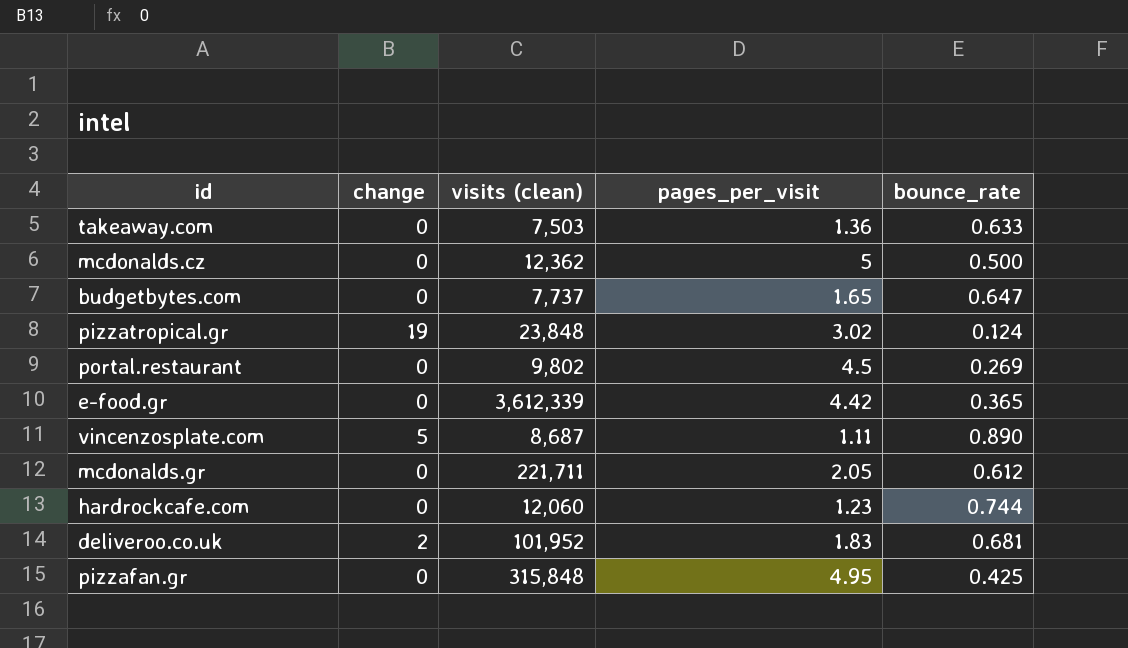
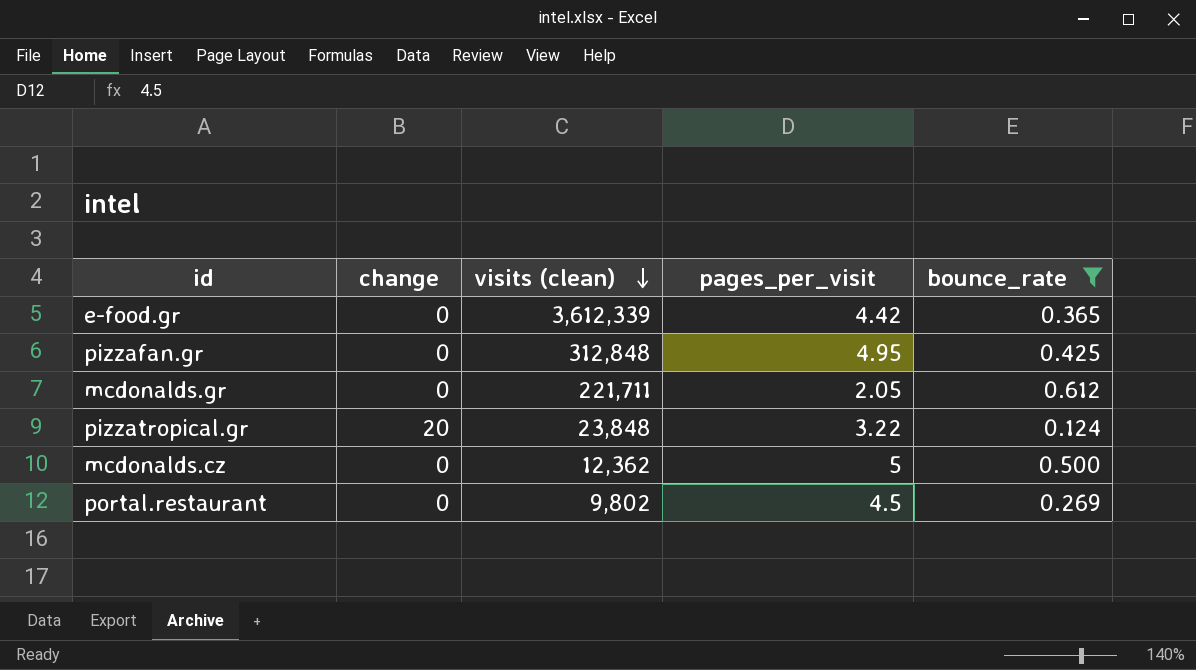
filter: none -> bounce_rate <= 0.612
row order: none -> visits (clean) descending
pizzafan.gr | visits (clean): 315,848 -> 312,848
pizzatropical.gr | change: 19 -> 20
pizzatropical.gr | pages_per_visit: 3.02 -> 3.22

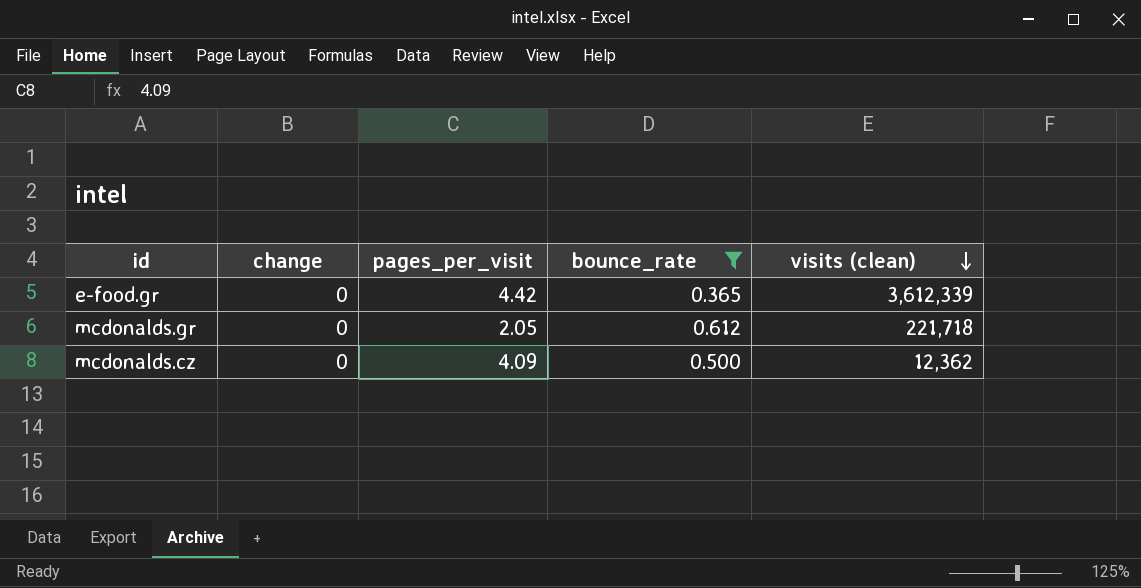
column visits (clean) | position: 3 -> 5
row pizzafan.gr: 0 | 312,848 | 4.95 | 0.425 -> none
row pizzatropical.gr: 20 | 23,848 | 3.22 | 0.124 -> none
row portal.restaurant: 0 | 9,802 | 4.5 | 0.269 -> none
mcdonalds.gr | visits (clean): 221,711 -> 221,718
mcdonalds.cz | pages_per_visit: 5 -> 4.09

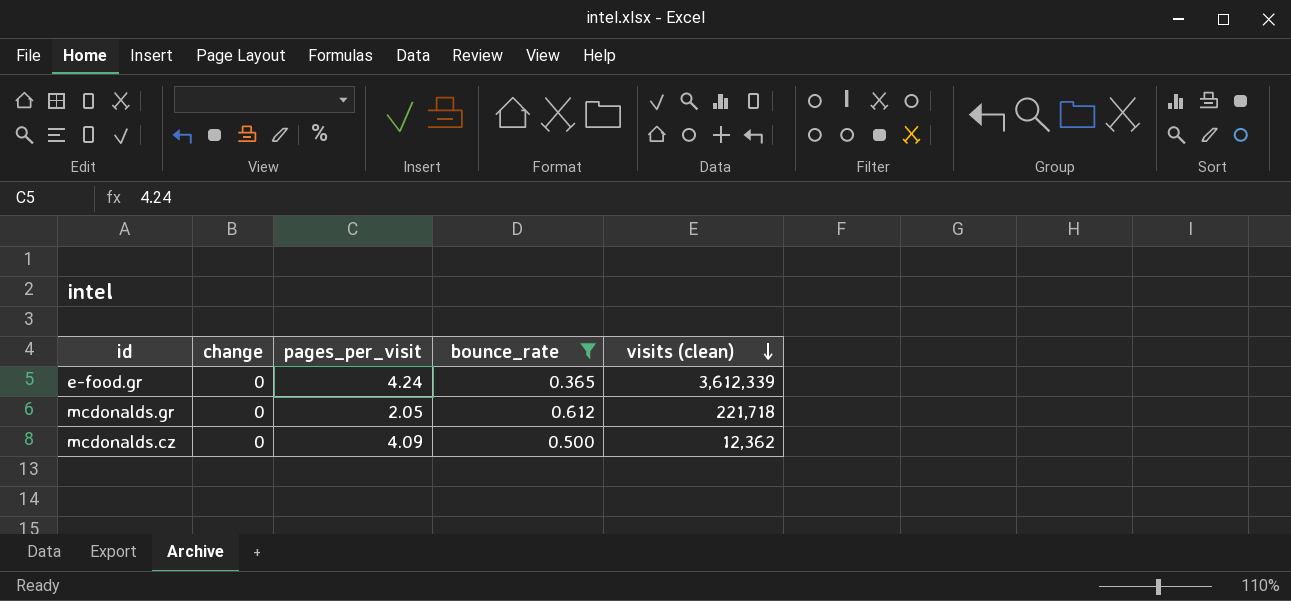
e-food.gr | pages_per_visit: 4.42 -> 4.24

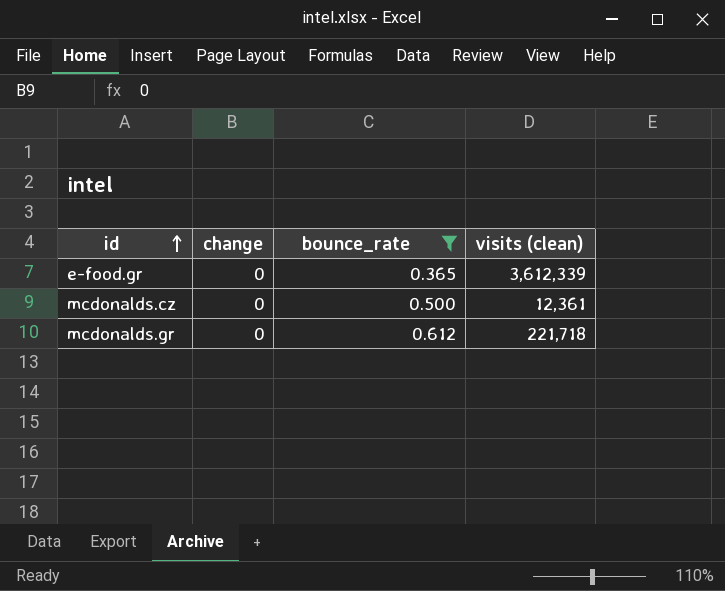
row order: visits (clean) descending -> id ascending
column pages_per_visit | position: 3 -> none
mcdonalds.cz | visits (clean): 12,362 -> 12,361

